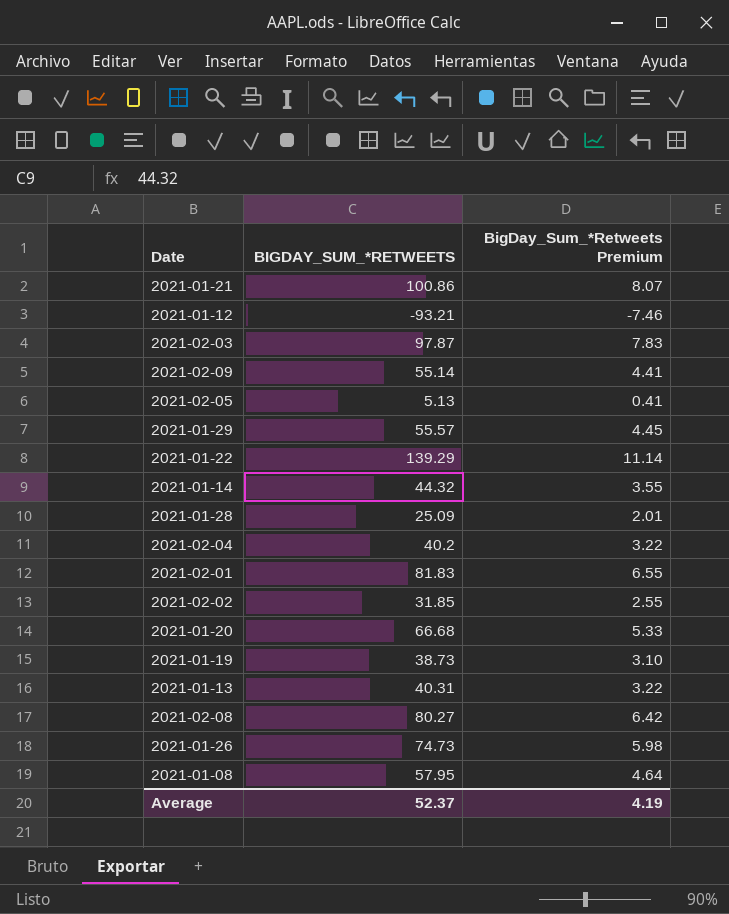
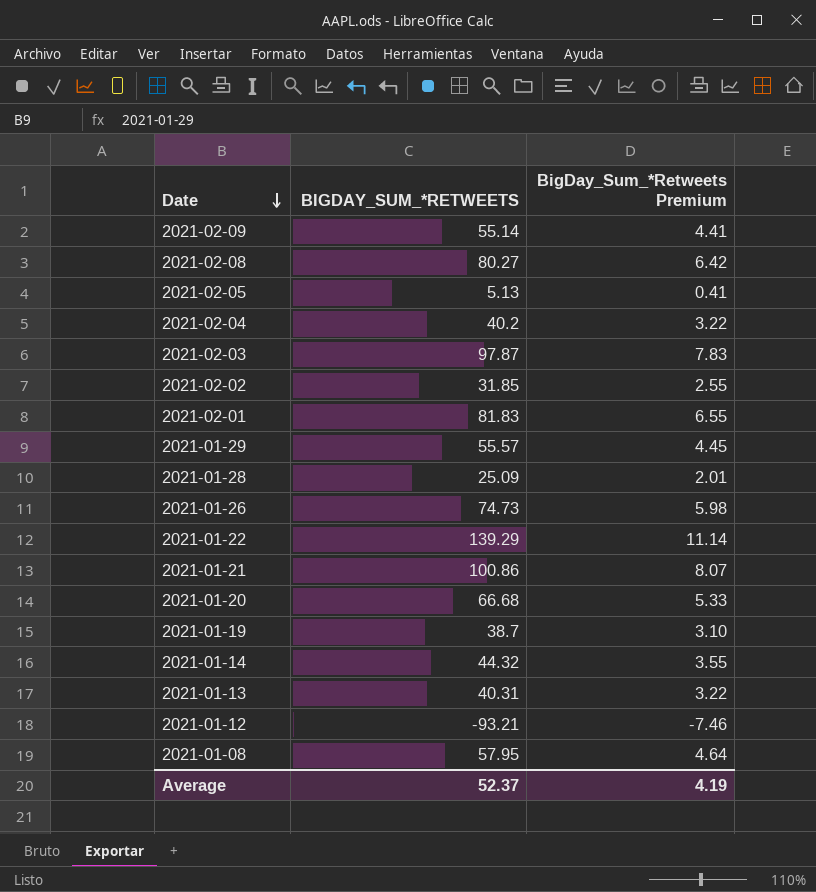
row order: none -> Date descending
2021-01-19 | BIGDAY_SUM_*RETWEETS: 38.73 -> 38.7

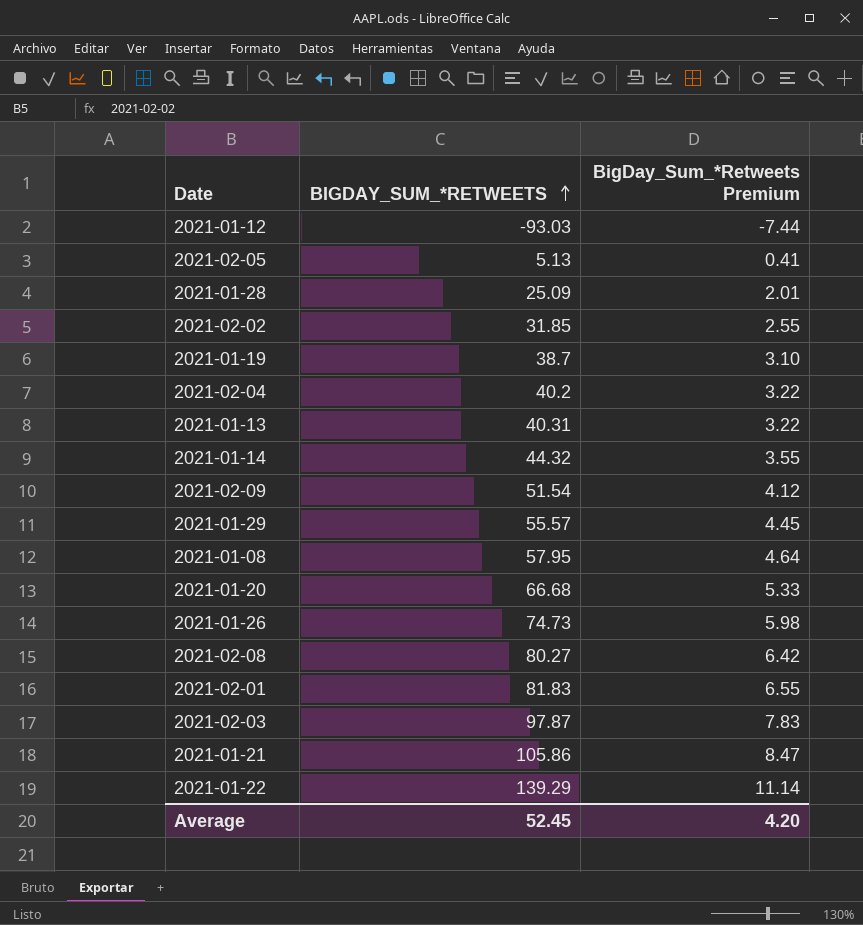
row order: Date descending -> BIGDAY_SUM_*RETWEETS ascending
2021-01-12 | BIGDAY_SUM_*RETWEETS: -93.21 -> -93.03
2021-01-12 | BigDay_Sum_*Retweets Premium: -7.46 -> -7.44
2021-02-09 | BIGDAY_SUM_*RETWEETS: 55.14 -> 51.54
2021-02-09 | BigDay_Sum_*Retweets Premium: 4.41 -> 4.12
2021-01-21 | BIGDAY_SUM_*RETWEETS: 100.86 -> 105.86
2021-01-21 | BigDay_Sum_*Retweets Premium: 8.07 -> 8.47
Average | BIGDAY_SUM_*RETWEETS: 52.37 -> 52.45
Average | BigDay_Sum_*Retweets Premium: 4.19 -> 4.20

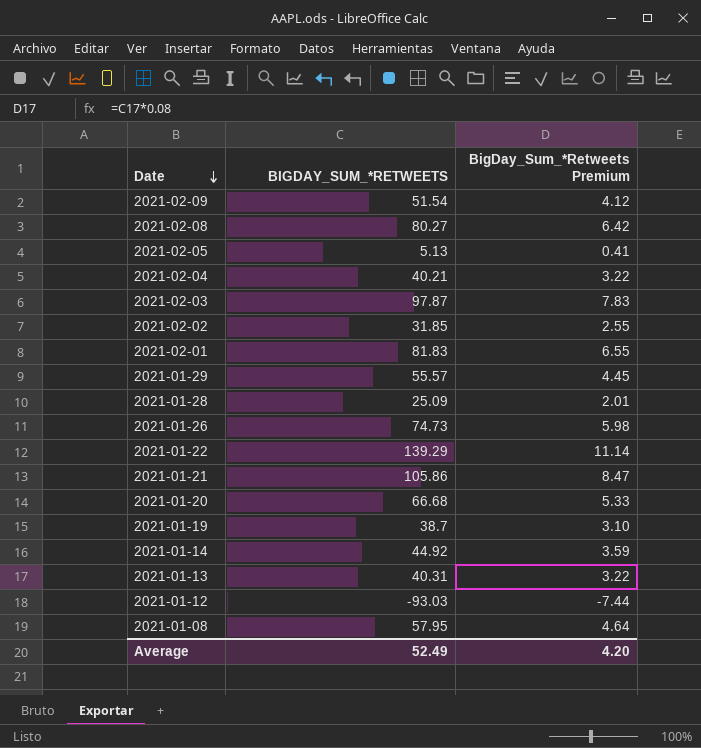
row order: BIGDAY_SUM_*RETWEETS ascending -> Date descending
2021-02-04 | BIGDAY_SUM_*RETWEETS: 40.2 -> 40.21
2021-01-14 | BIGDAY_SUM_*RETWEETS: 44.32 -> 44.92
2021-01-14 | BigDay_Sum_*Retweets Premium: 3.55 -> 3.59
Average | BIGDAY_SUM_*RETWEETS: 52.45 -> 52.49

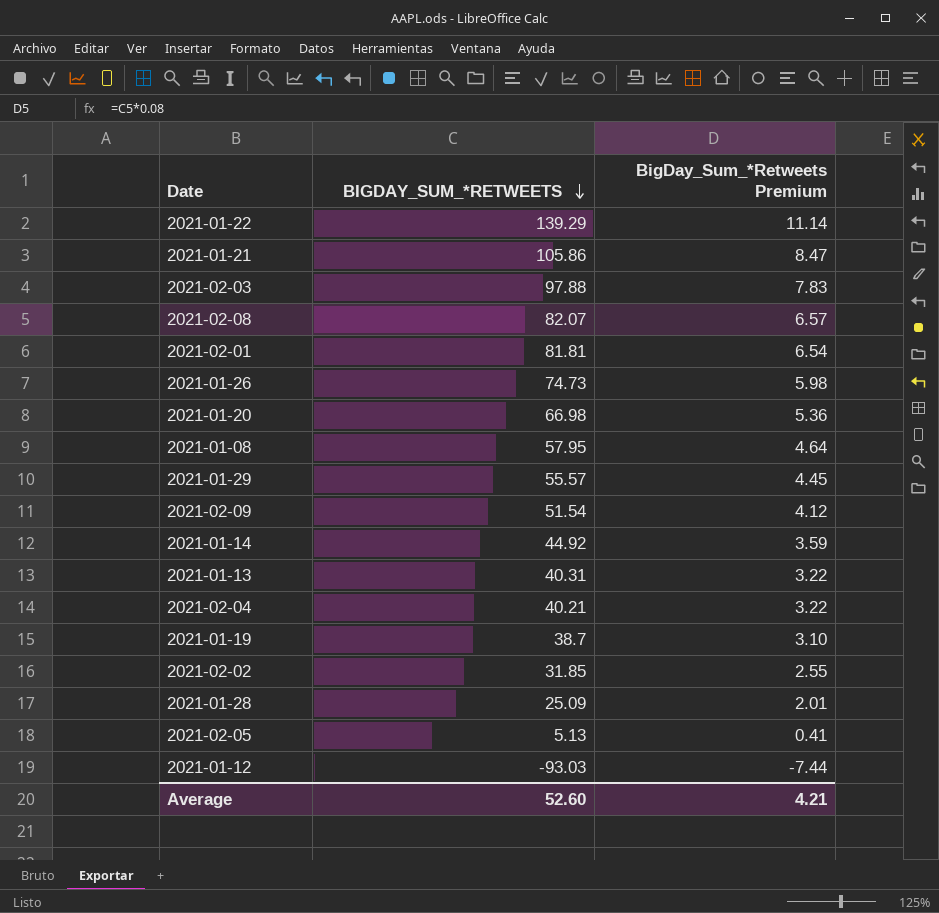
row order: Date descending -> BIGDAY_SUM_*RETWEETS descending
2021-02-03 | BIGDAY_SUM_*RETWEETS: 97.87 -> 97.88
2021-02-08 | BIGDAY_SUM_*RETWEETS: 80.27 -> 82.07
2021-02-08 | BigDay_Sum_*Retweets Premium: 6.42 -> 6.57
2021-02-01 | BIGDAY_SUM_*RETWEETS: 81.83 -> 81.81
2021-02-01 | BigDay_Sum_*Retweets Premium: 6.55 -> 6.54
2021-01-20 | BIGDAY_SUM_*RETWEETS: 66.68 -> 66.98
2021-01-20 | BigDay_Sum_*Retweets Premium: 5.33 -> 5.36
Average | BIGDAY_SUM_*RETWEETS: 52.49 -> 52.60
Average | BigDay_Sum_*Retweets Premium: 4.20 -> 4.21

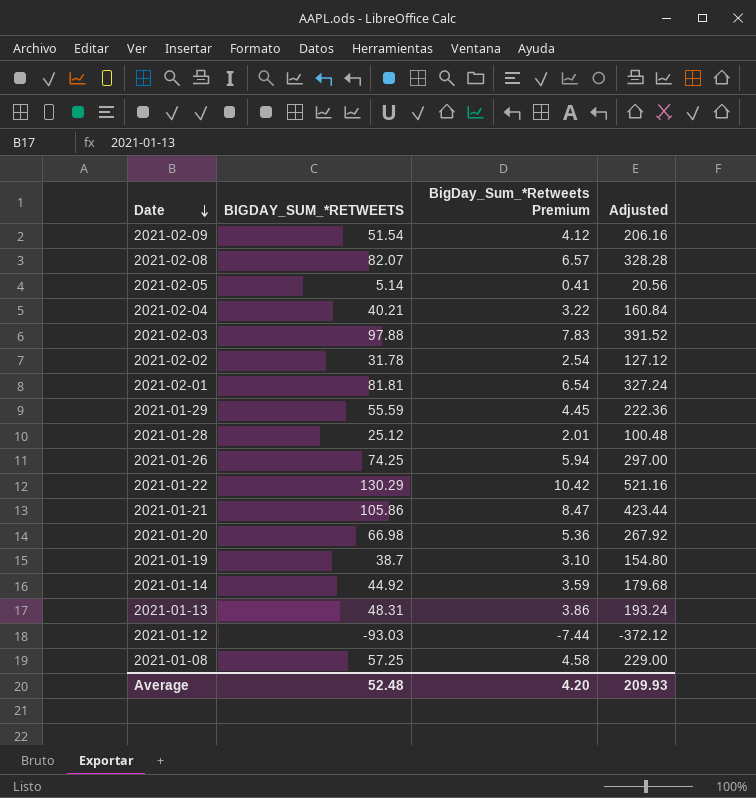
row order: BIGDAY_SUM_*RETWEETS descending -> Date descending
column Adjusted | formula: none -> [BIGDAY_SUM_*RETWEETS] * 4
2021-02-05 | BIGDAY_SUM_*RETWEETS: 5.13 -> 5.14
2021-02-02 | BIGDAY_SUM_*RETWEETS: 31.85 -> 31.78
2021-02-02 | BigDay_Sum_*Retweets Premium: 2.55 -> 2.54
2021-01-29 | BIGDAY_SUM_*RETWEETS: 55.57 -> 55.59
2021-01-28 | BIGDAY_SUM_*RETWEETS: 25.09 -> 25.12
2021-01-26 | BIGDAY_SUM_*RETWEETS: 74.73 -> 74.25
2021-01-26 | BigDay_Sum_*Retweets Premium: 5.98 -> 5.94
2021-01-22 | BIGDAY_SUM_*RETWEETS: 139.29 -> 130.29
2021-01-22 | BigDay_Sum_*Retweets Premium: 11.14 -> 10.42
2021-01-13 | BIGDAY_SUM_*RETWEETS: 40.31 -> 48.31
2021-01-13 | BigDay_Sum_*Retweets Premium: 3.22 -> 3.86
2021-01-08 | BIGDAY_SUM_*RETWEETS: 57.95 -> 57.25
2021-01-08 | BigDay_Sum_*Retweets Premium: 4.64 -> 4.58
Average | BIGDAY_SUM_*RETWEETS: 52.60 -> 52.48
Average | BigDay_Sum_*Retweets Premium: 4.21 -> 4.20

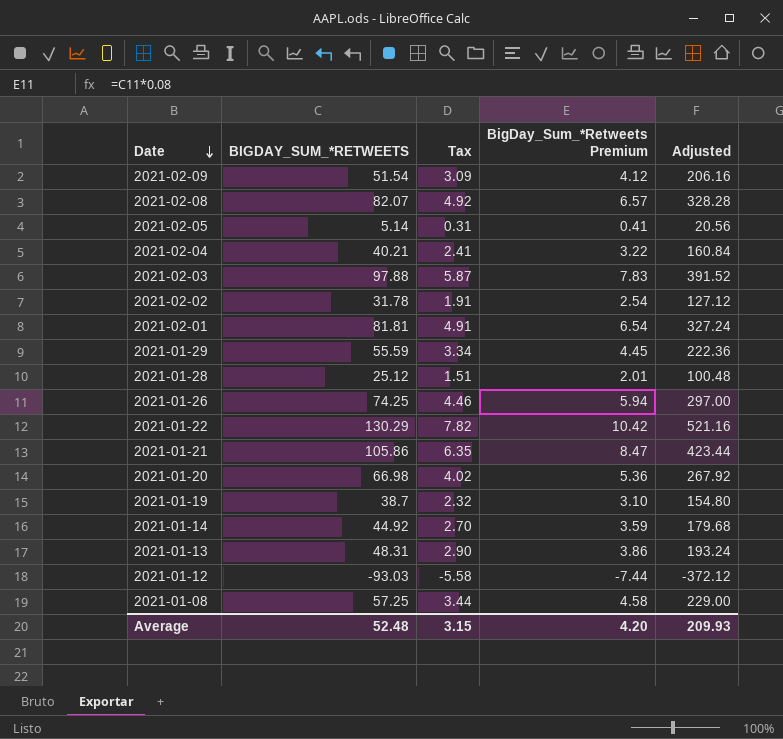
column Tax | formula: none -> [BIGDAY_SUM_*RETWEETS] * 0.06

